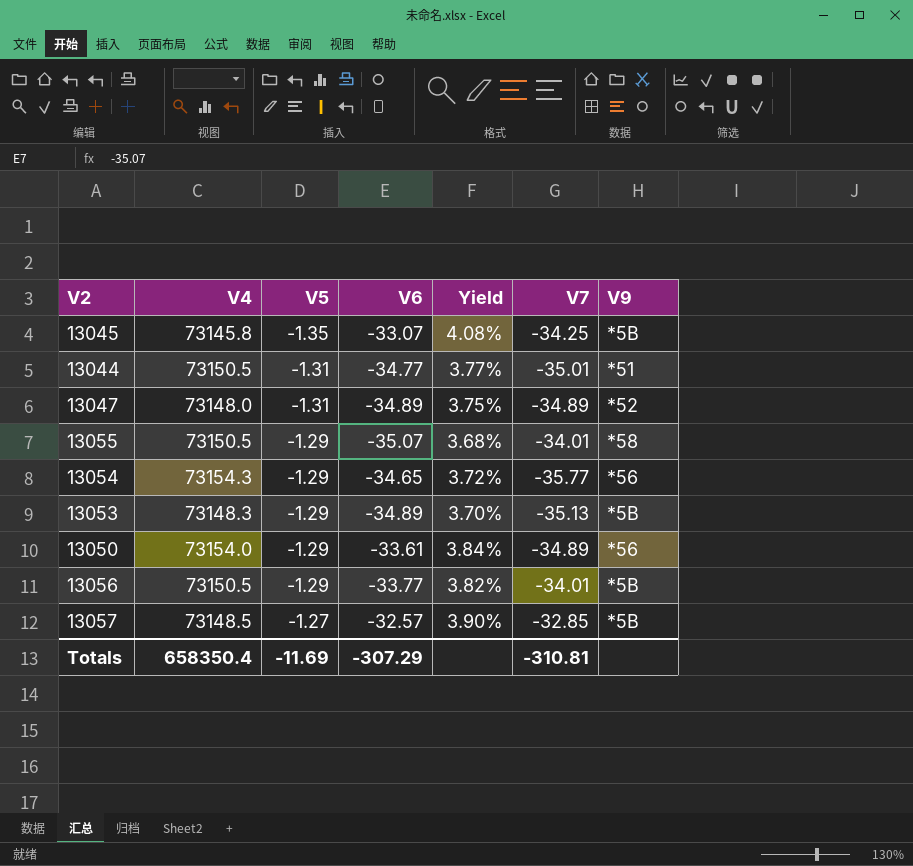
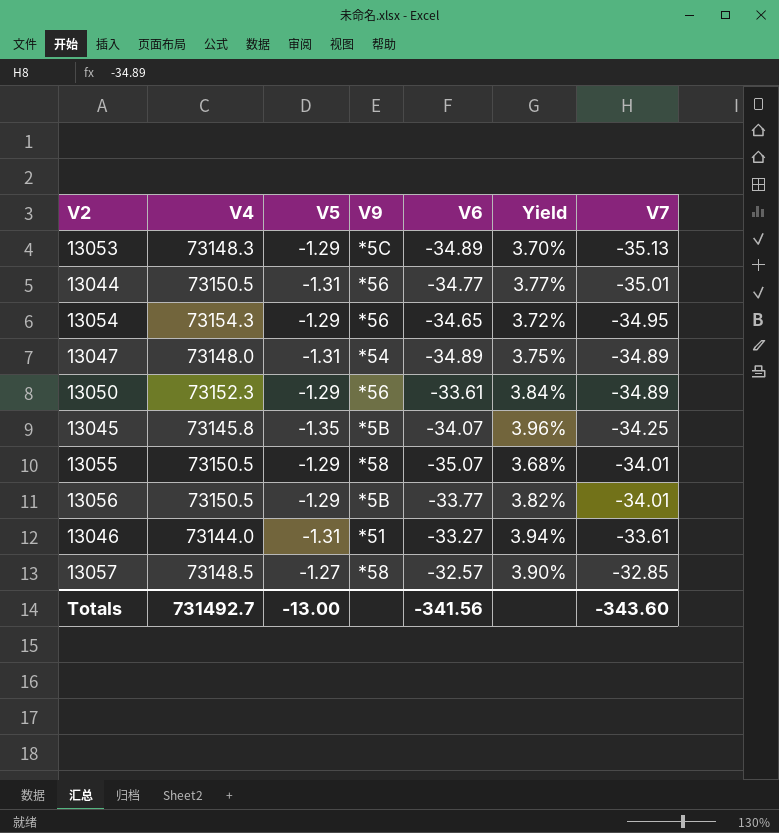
row order: V5 ascending -> V7 ascending
column V9 | position: 7 -> 4
13053 | V9: *5B -> *5C
13044 | V9: *51 -> *56
13054 | V7: -35.77 -> -34.95
13047 | V9: *52 -> *54
13050 | V4: 73154.0 -> 73152.3
13045 | V6: -33.07 -> -34.07
13045 | Yield: 4.08% -> 3.96%
row 13046: none -> 73144.0 | -1.31 | *51 | -33.27 | 3.94% | -33.61
13057 | V9: *5B -> *58
Totals | V4: 658350.4 -> 731492.7
Totals | V5: -11.69 -> -13.00
Totals | V6: -307.29 -> -341.56
Totals | V7: -310.81 -> -343.60

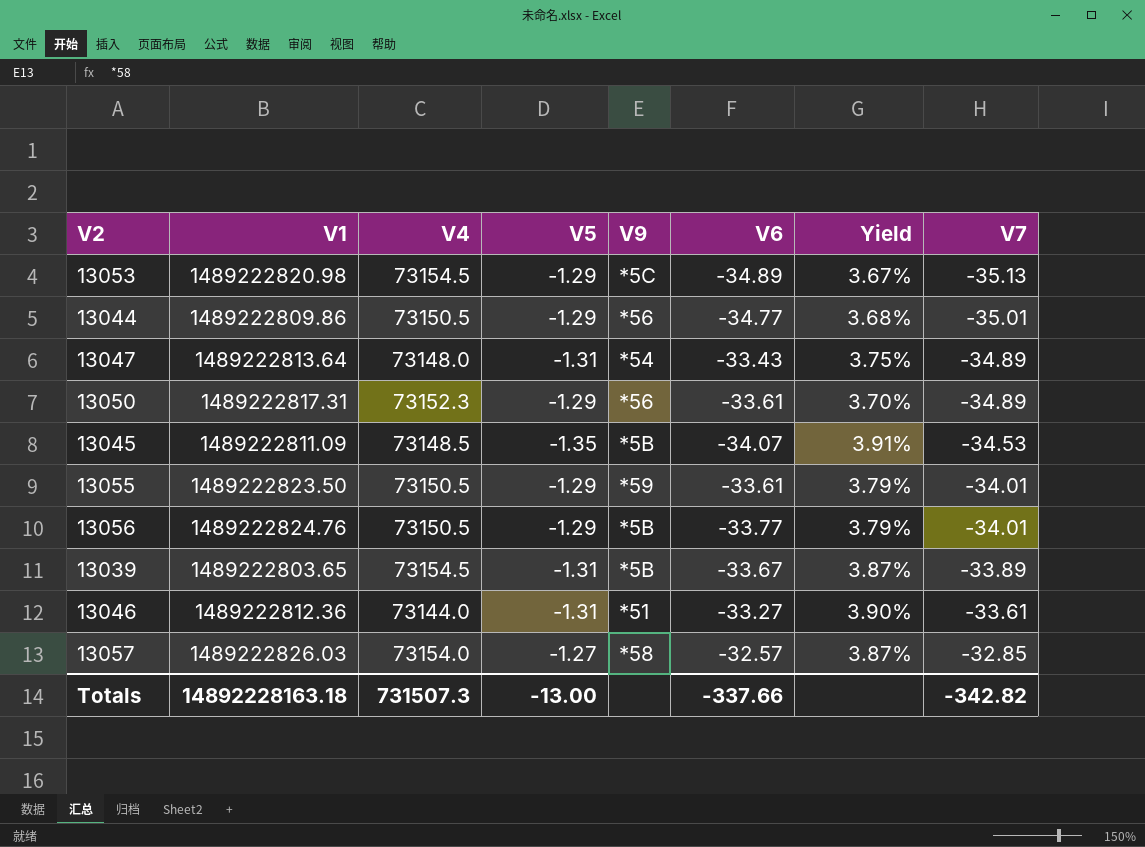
column V1 | position: none -> 2
column Yield | formula: [V5] / [V6] -> [V5] / [V7]
row 13054: 73154.3 | -1.29 | *56 | -34.65 | 3.72% | -34.95 -> none
13053 | V4: 73148.3 -> 73154.5
13044 | V5: -1.31 -> -1.29
13047 | V6: -34.89 -> -33.43
13045 | V4: 73145.8 -> 73148.5
13045 | V7: -34.25 -> -34.53
13055 | V9: *58 -> *59
13055 | V6: -35.07 -> -33.61
row 13039: none -> 1489222803.65 | 73154.5 | -1.31 | *5B | -33.67 | 3.87% | -33.89
13057 | V4: 73148.5 -> 73154.0
Totals | V4: 731492.7 -> 731507.3
Totals | V6: -341.56 -> -337.66
Totals | V7: -343.60 -> -342.82

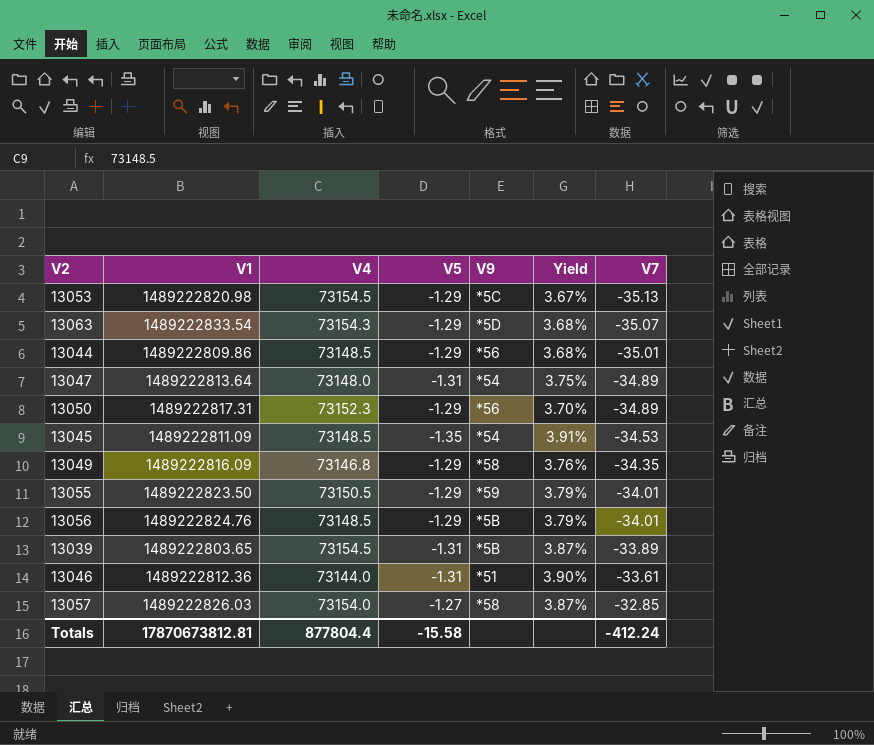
column V6 | position: 6 -> none
row 13063: none -> 1489222833.54 | 73154.3 | -1.29 | *5D | 3.68% | -35.07
13044 | V4: 73150.5 -> 73148.5
13045 | V9: *5B -> *54
row 13049: none -> 1489222816.09 | 73146.8 | -1.29 | *58 | 3.76% | -34.35
13056 | V4: 73150.5 -> 73148.5
Totals | V1: 14892228163.18 -> 17870673812.81
Totals | V4: 731507.3 -> 877804.4
Totals | V5: -13.00 -> -15.58
Totals | V7: -342.82 -> -412.24

